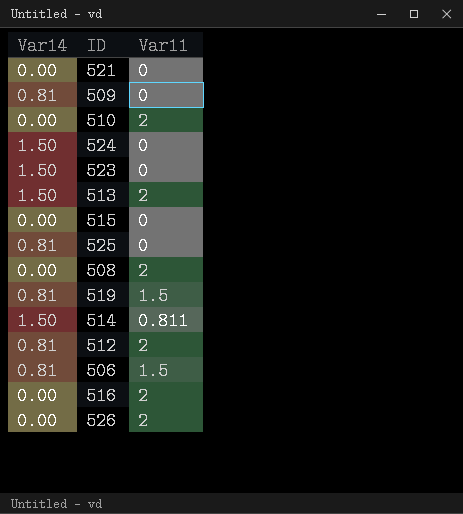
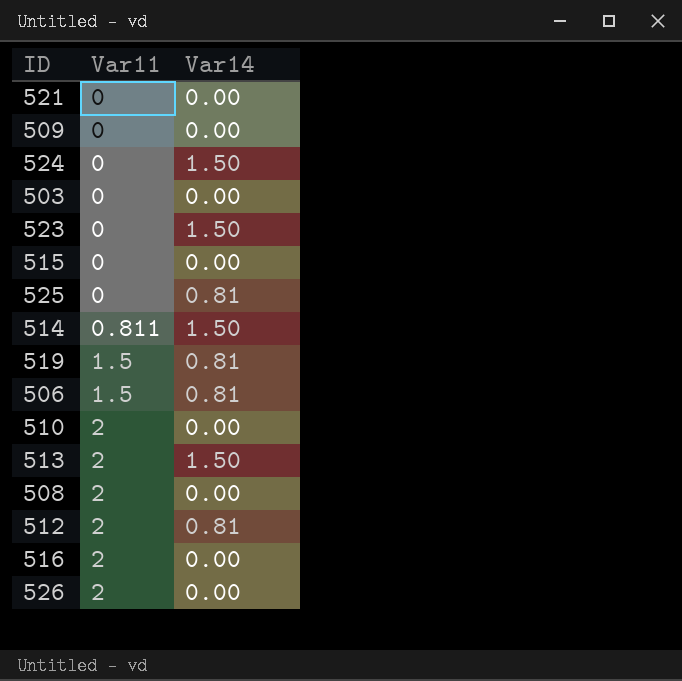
row order: none -> Var11 ascending
column Var14 | position: 1 -> 3
509 | Var14: 0.81 -> 0.00
row 503: none -> 0 | 0.00

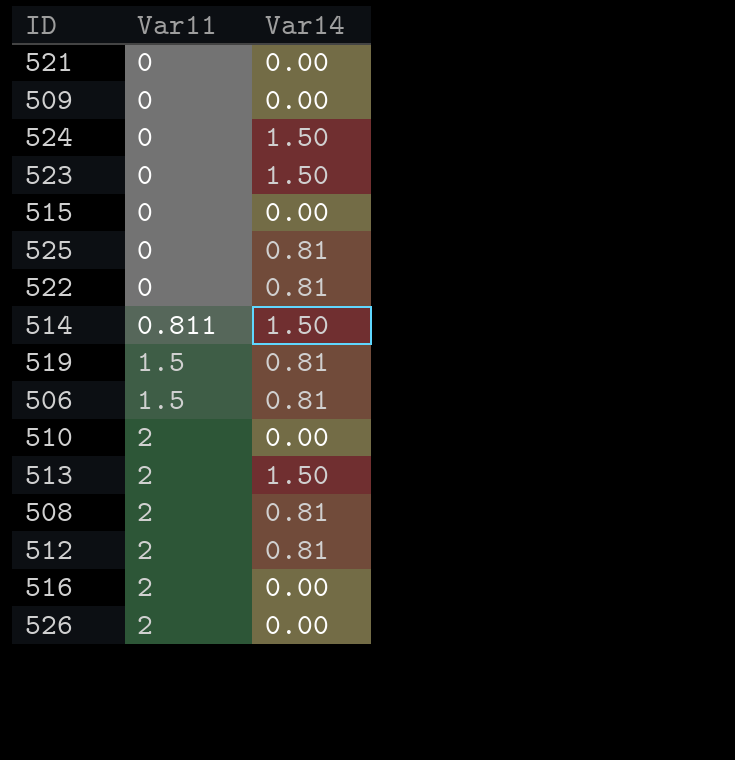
row 503: 0 | 0.00 -> none
row 522: none -> 0 | 0.81
508 | Var14: 0.00 -> 0.81

